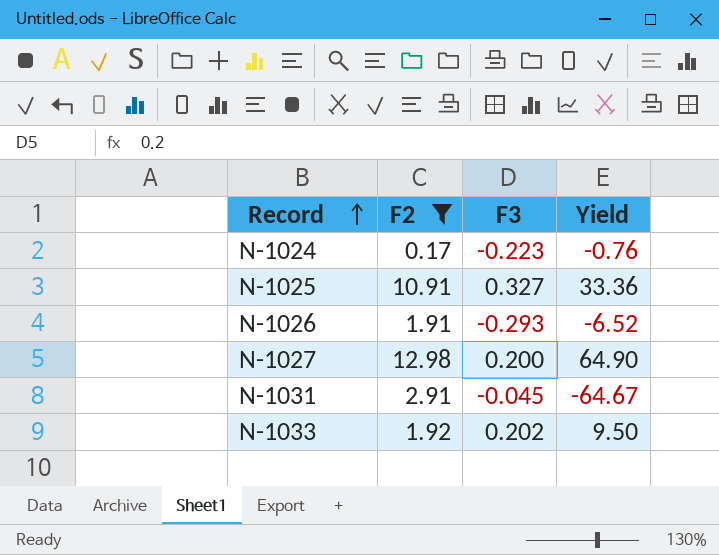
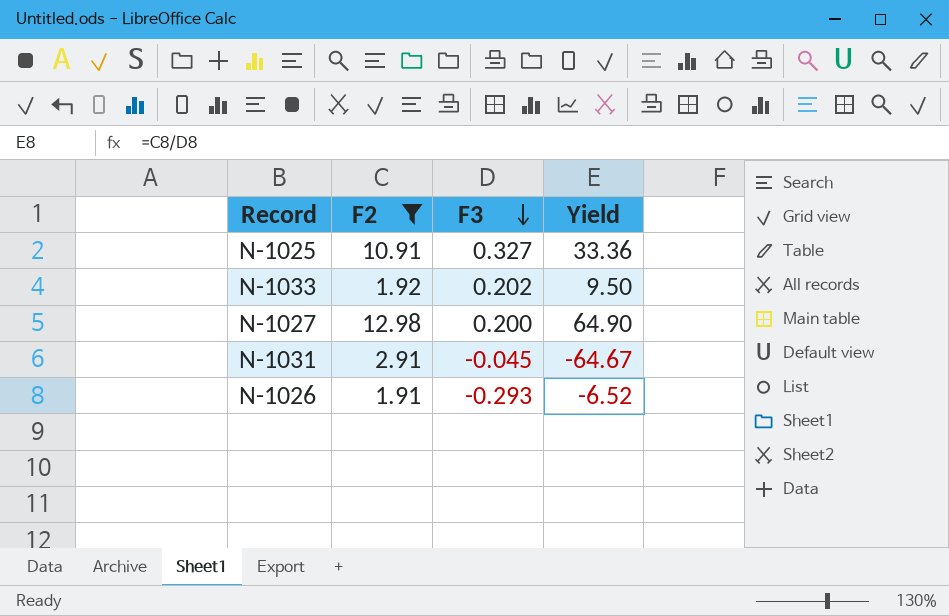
row order: Record ascending -> F3 descending
row N-1024: 0.17 | -0.223 | -0.76 -> none

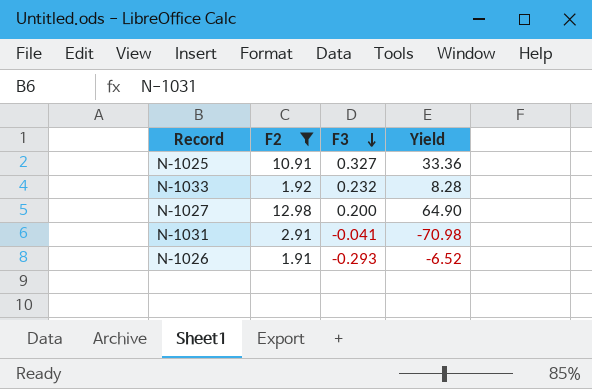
N-1033 | F3: 0.202 -> 0.232
N-1033 | Yield: 9.50 -> 8.28
N-1031 | F3: -0.045 -> -0.041
N-1031 | Yield: -64.67 -> -70.98

